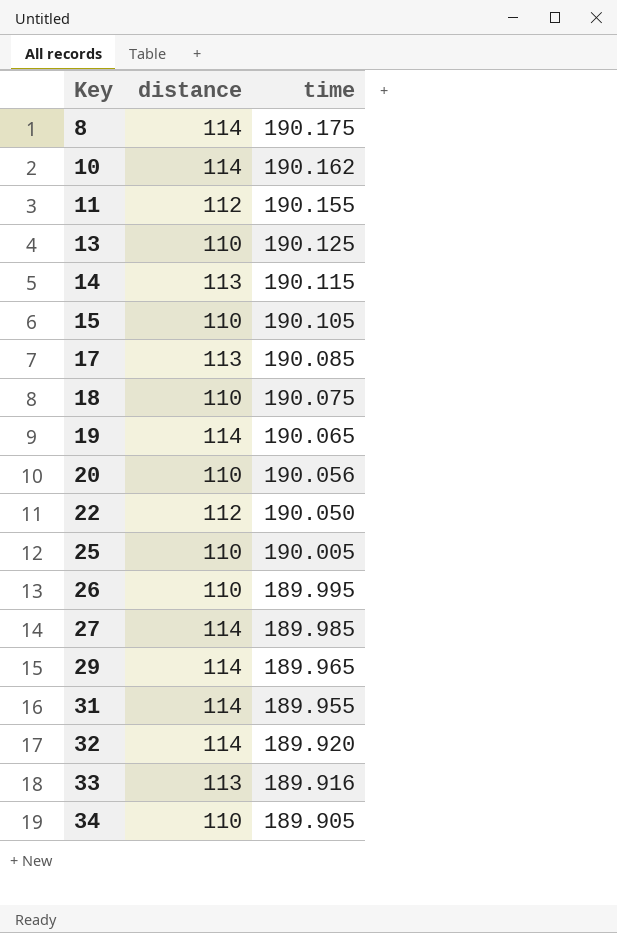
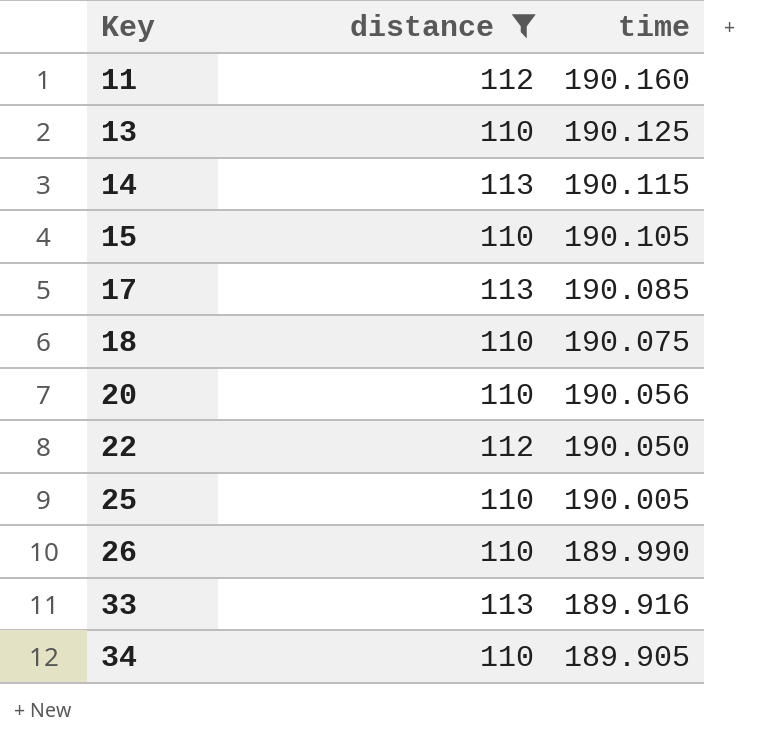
filter: none -> distance != 114
11 | time: 190.155 -> 190.160
26 | time: 189.995 -> 189.990

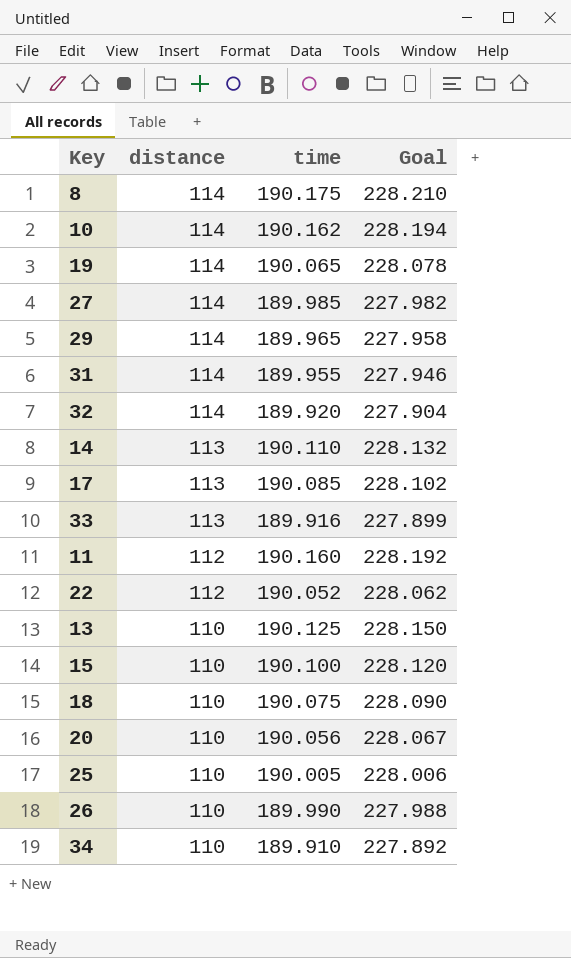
filter: distance != 114 -> none
row order: Key ascending -> distance descending
column Goal | formula: none -> [time] * 1.2
14 | time: 190.115 -> 190.110
22 | time: 190.050 -> 190.052
15 | time: 190.105 -> 190.100
34 | time: 189.905 -> 189.910

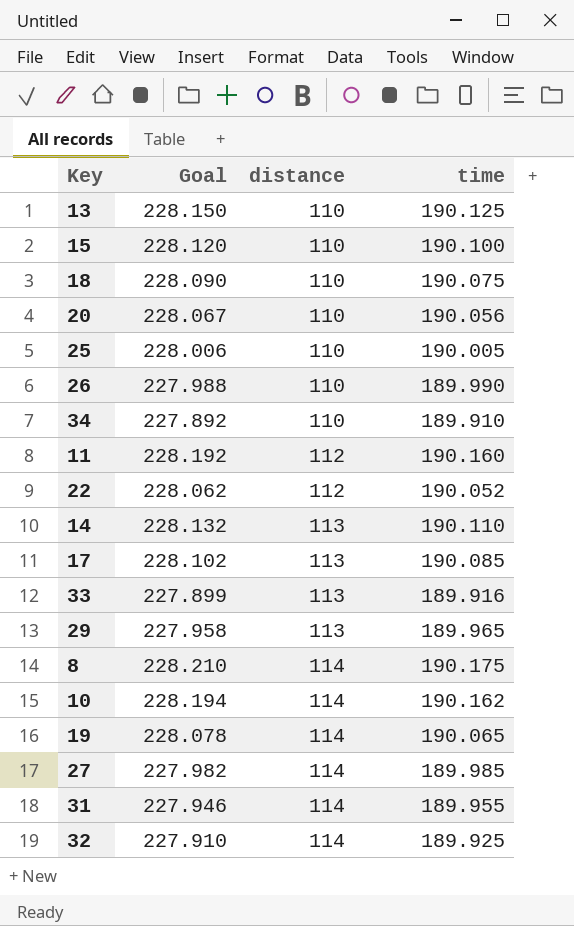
row order: distance descending -> distance ascending
column Goal | position: 4 -> 2
29 | distance: 114 -> 113
32 | Goal: 227.904 -> 227.910
32 | time: 189.920 -> 189.925

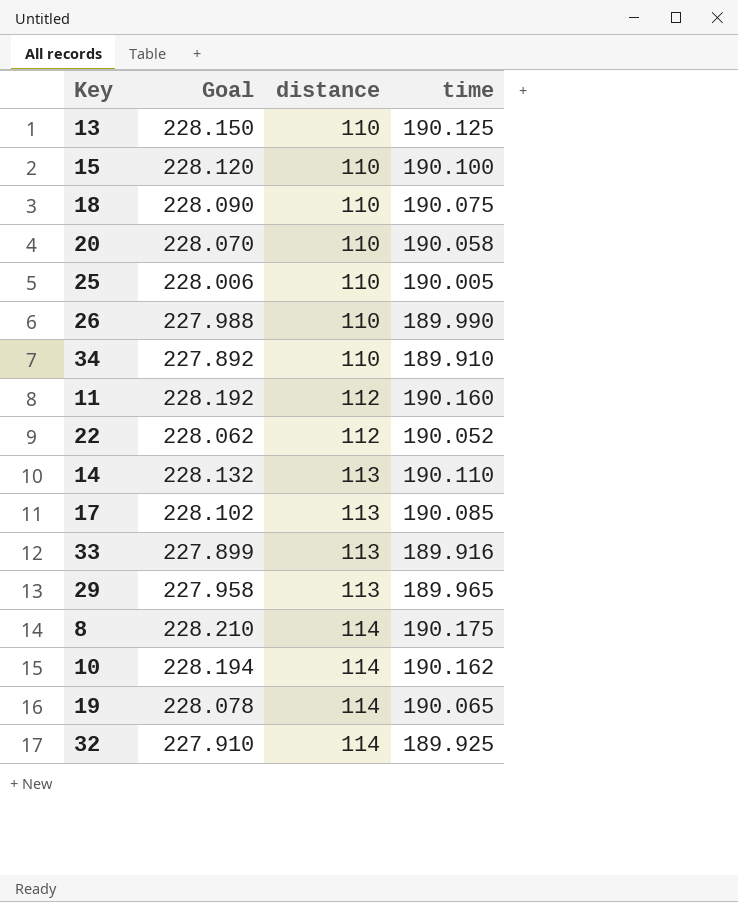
row 27: 227.982 | 114 | 189.985 -> none
row 31: 227.946 | 114 | 189.955 -> none
20 | Goal: 228.067 -> 228.070
20 | time: 190.056 -> 190.058

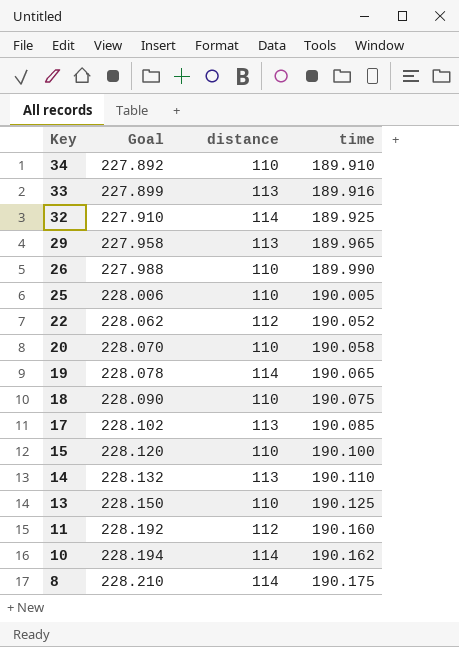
row order: distance ascending -> Key descending

